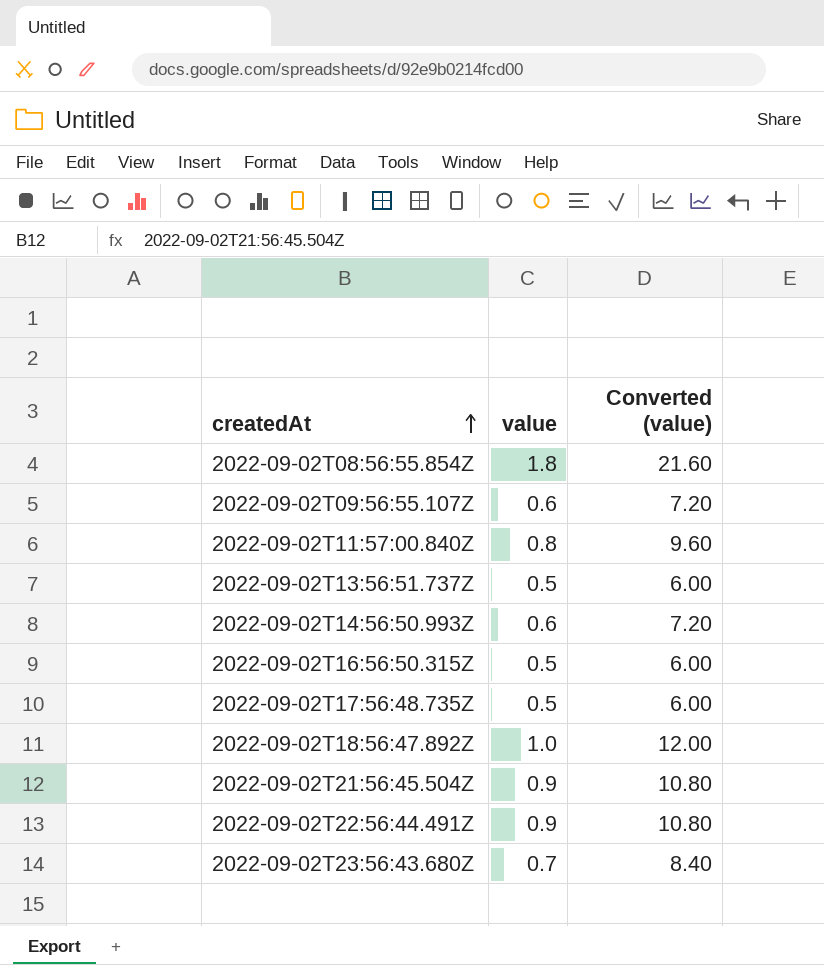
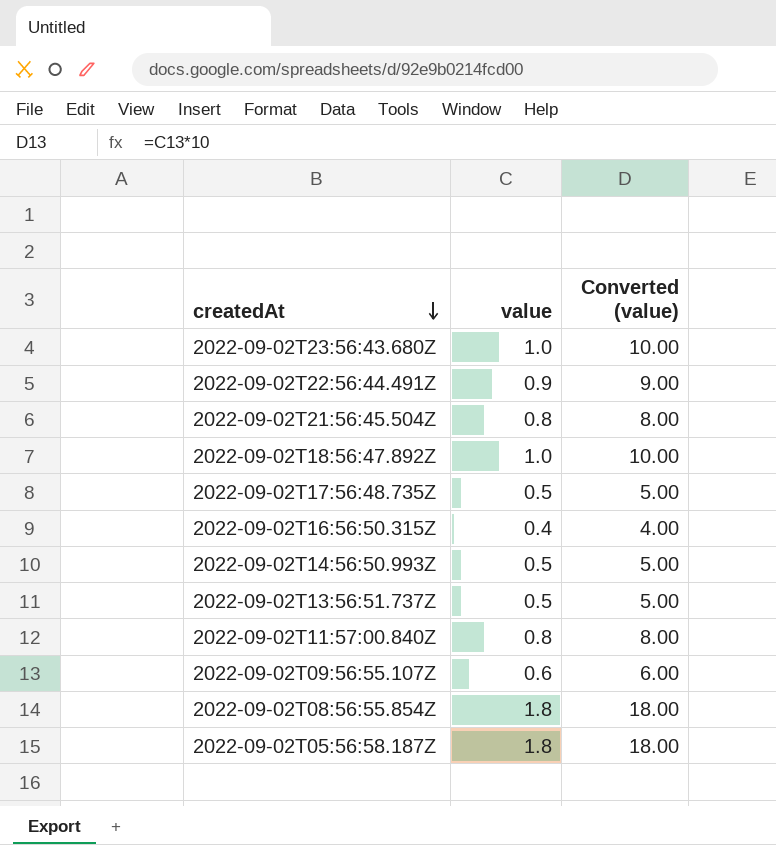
row order: createdAt ascending -> createdAt descending
column Converted (value) | formula: [value] * 12 -> [value] * 10
2022-09-02T23:56:43.680Z | value: 0.7 -> 1.0
2022-09-02T21:56:45.504Z | value: 0.9 -> 0.8
2022-09-02T16:56:50.315Z | value: 0.5 -> 0.4
2022-09-02T14:56:50.993Z | value: 0.6 -> 0.5
row 2022-09-02T05:56:58.187Z: none -> 1.8 | 18.00

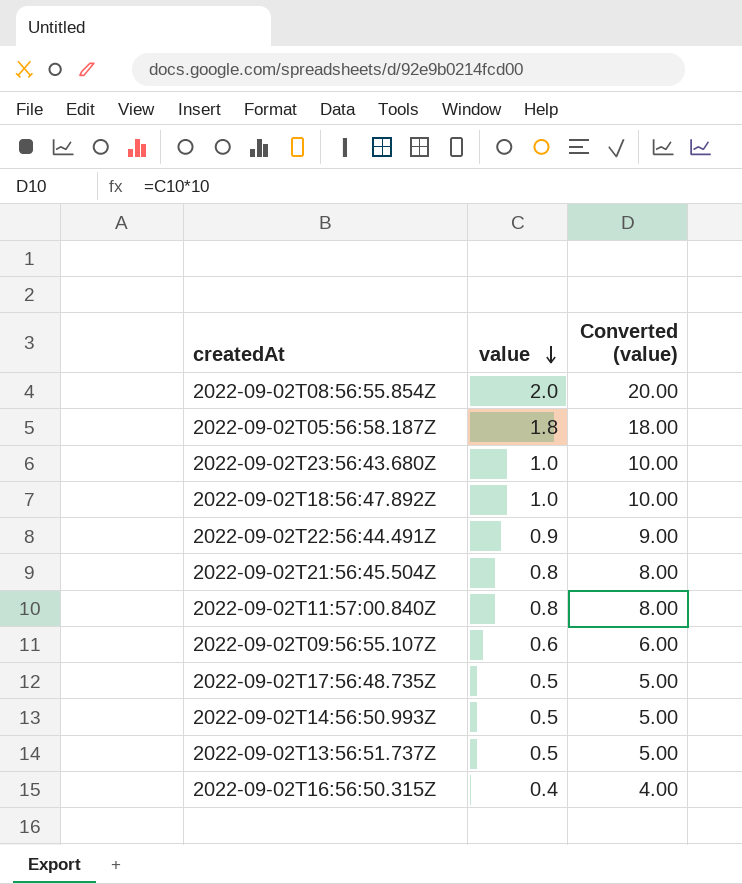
row order: createdAt descending -> value descending
2022-09-02T08:56:55.854Z | value: 1.8 -> 2.0
2022-09-02T08:56:55.854Z | Converted (value): 18.00 -> 20.00

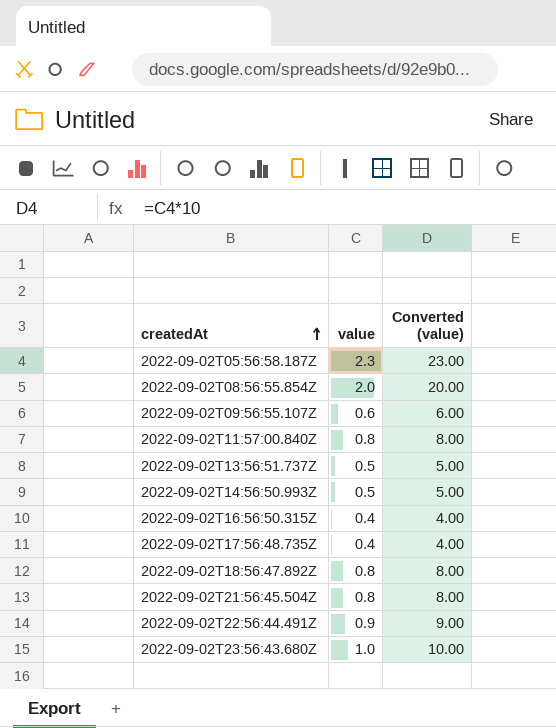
row order: value descending -> createdAt ascending
2022-09-02T05:56:58.187Z | value: 1.8 -> 2.3
2022-09-02T05:56:58.187Z | Converted (value): 18.00 -> 23.00
2022-09-02T17:56:48.735Z | value: 0.5 -> 0.4
2022-09-02T17:56:48.735Z | Converted (value): 5.00 -> 4.00
2022-09-02T18:56:47.892Z | value: 1.0 -> 0.8
2022-09-02T18:56:47.892Z | Converted (value): 10.00 -> 8.00

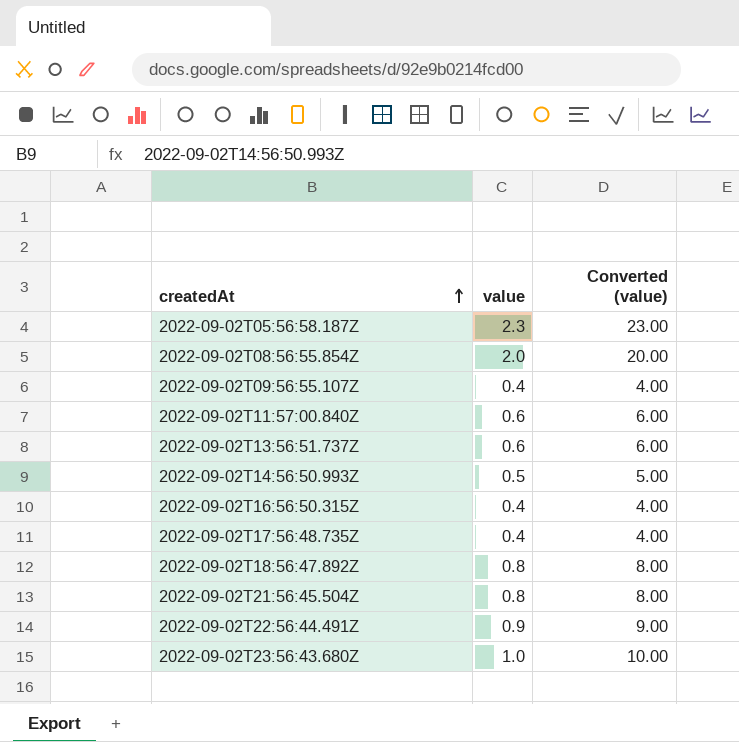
2022-09-02T09:56:55.107Z | value: 0.6 -> 0.4
2022-09-02T09:56:55.107Z | Converted (value): 6.00 -> 4.00
2022-09-02T11:57:00.840Z | value: 0.8 -> 0.6
2022-09-02T11:57:00.840Z | Converted (value): 8.00 -> 6.00
2022-09-02T13:56:51.737Z | value: 0.5 -> 0.6
2022-09-02T13:56:51.737Z | Converted (value): 5.00 -> 6.00

